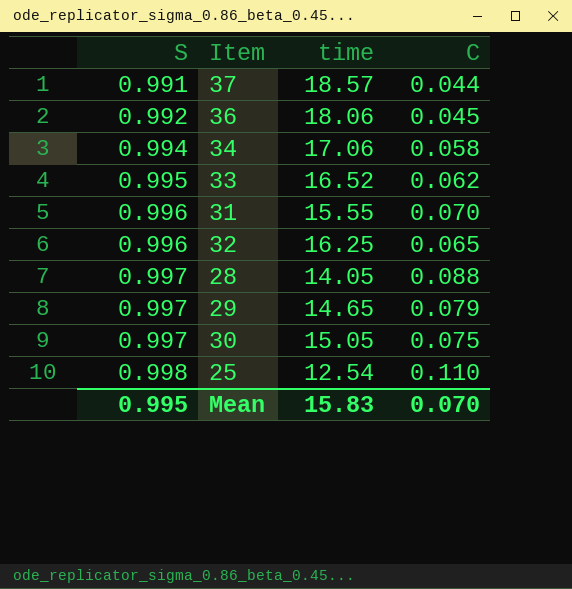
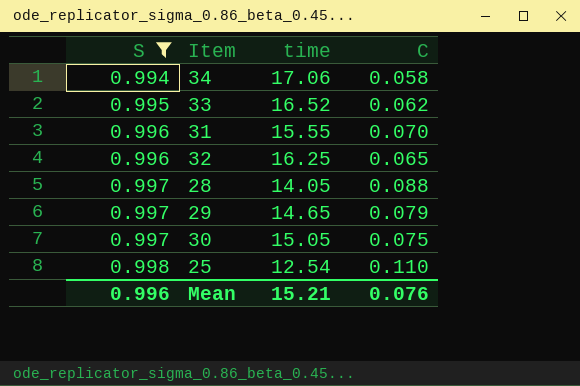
filter: none -> S >= 0.994
Mean | S: 0.995 -> 0.996
Mean | time: 15.83 -> 15.21
Mean | C: 0.070 -> 0.076

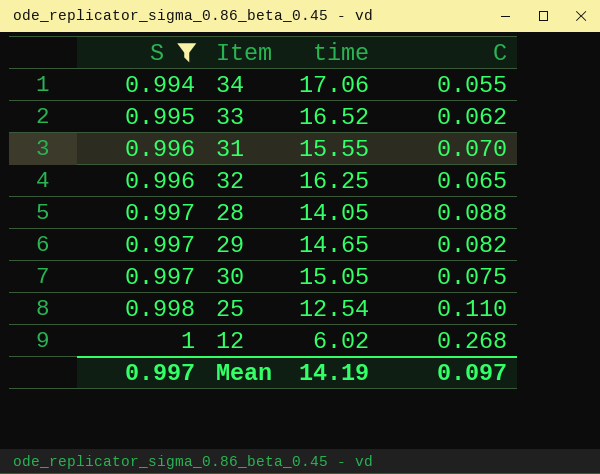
34 | C: 0.058 -> 0.055
29 | C: 0.079 -> 0.082
row 12: none -> 1 | 6.02 | 0.268
Mean | S: 0.996 -> 0.997
Mean | time: 15.21 -> 14.19
Mean | C: 0.076 -> 0.097

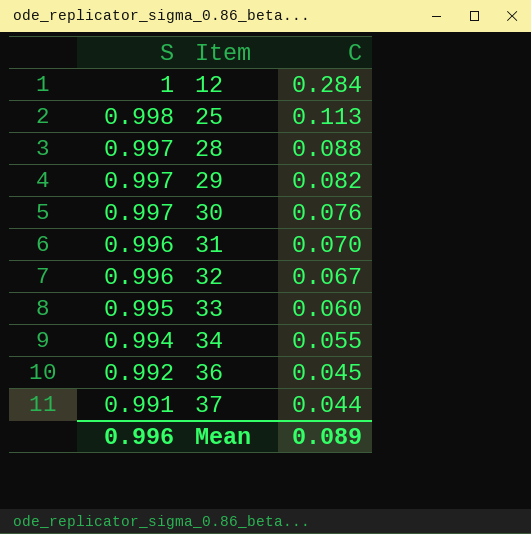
filter: S >= 0.994 -> none
row order: S ascending -> S descending
column time | position: 3 -> none
12 | C: 0.268 -> 0.284
25 | C: 0.110 -> 0.113
30 | C: 0.075 -> 0.076
32 | C: 0.065 -> 0.067
33 | C: 0.062 -> 0.060
Mean | S: 0.997 -> 0.996
Mean | C: 0.097 -> 0.089

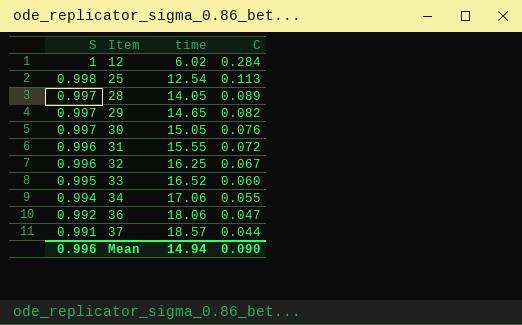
column time | position: none -> 3
28 | C: 0.088 -> 0.089
31 | C: 0.070 -> 0.072
36 | C: 0.045 -> 0.047
Mean | C: 0.089 -> 0.090

